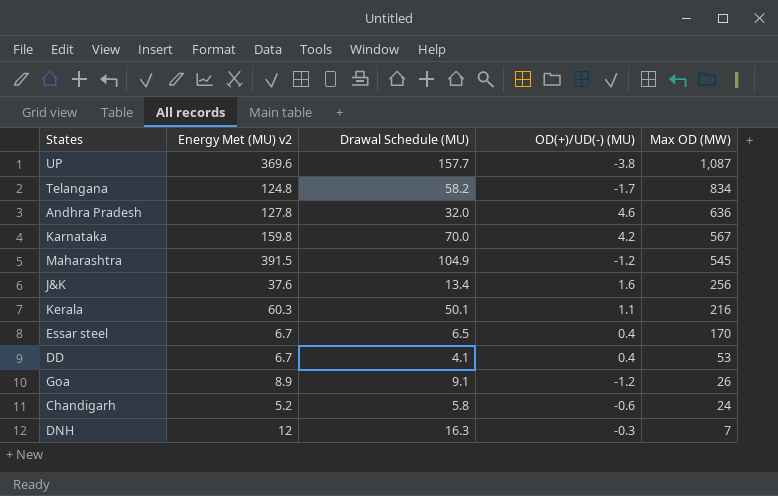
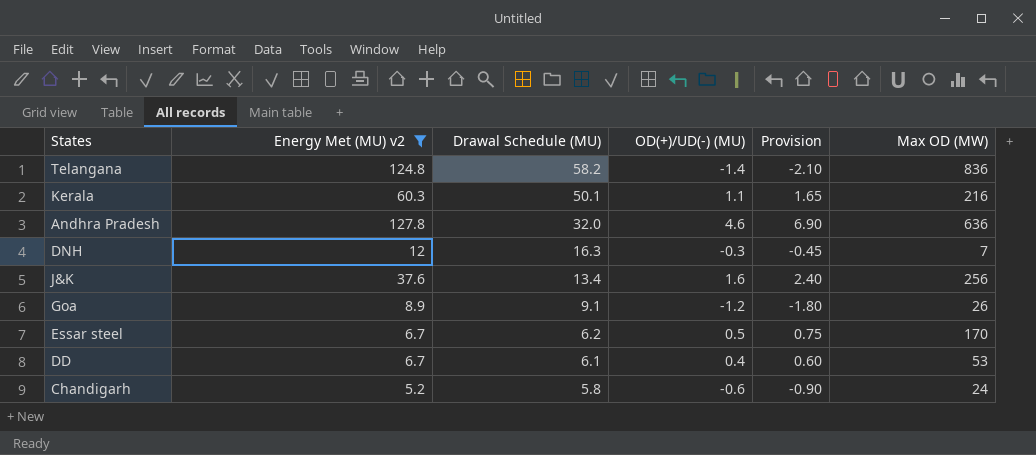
filter: none -> Energy Met (MU) v2 <= 127.8
row order: Max OD (MW) descending -> Drawal Schedule (MU) descending
column Provision | formula: none -> [OD(+)/UD(-) (MU)] * 1.5
Telangana | OD(+)/UD(-) (MU): -1.7 -> -1.4
Telangana | Max OD (MW): 834 -> 836
Essar steel | Drawal Schedule (MU): 6.5 -> 6.2
Essar steel | OD(+)/UD(-) (MU): 0.4 -> 0.5
DD | Drawal Schedule (MU): 4.1 -> 6.1

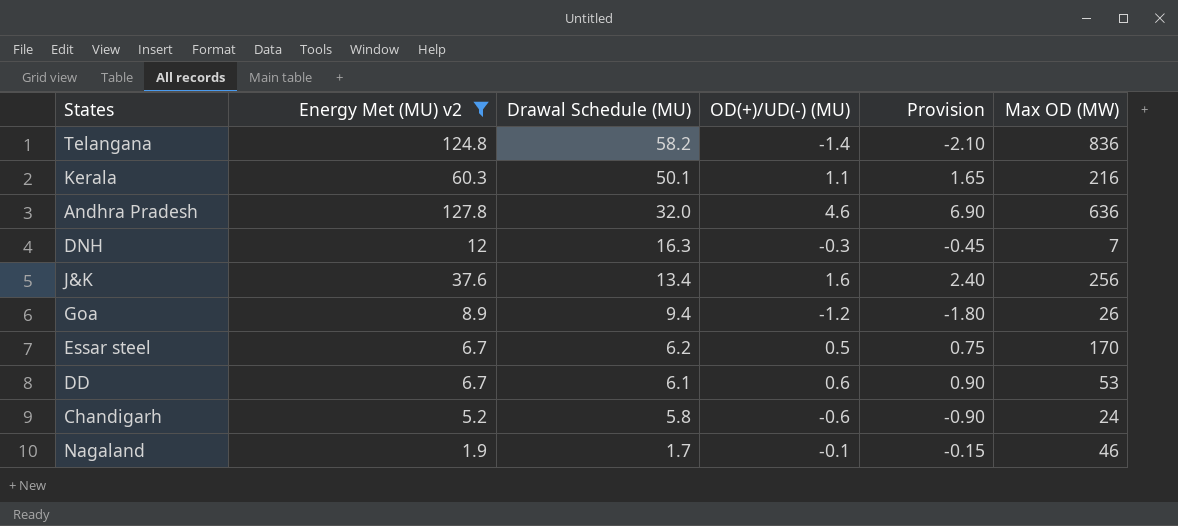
Goa | Drawal Schedule (MU): 9.1 -> 9.4
DD | OD(+)/UD(-) (MU): 0.4 -> 0.6
DD | Provision: 0.60 -> 0.90
row Nagaland: none -> 1.9 | 1.7 | -0.1 | -0.15 | 46

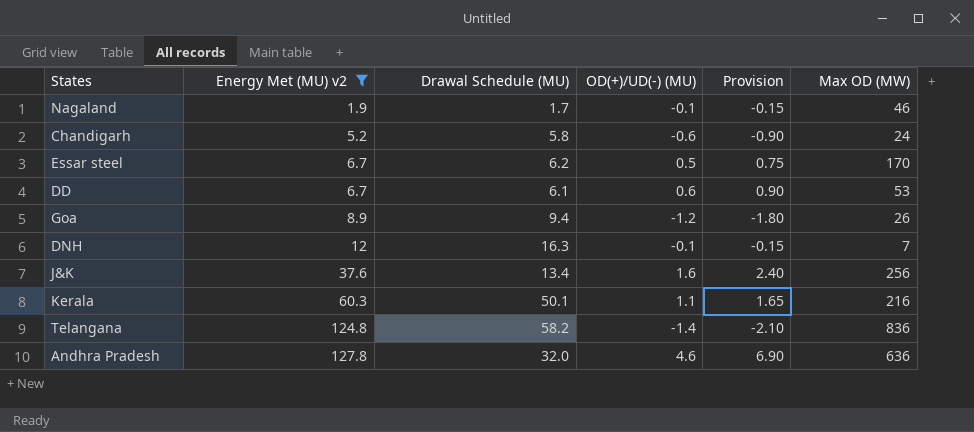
row order: Drawal Schedule (MU) descending -> Energy Met (MU) v2 ascending
DNH | OD(+)/UD(-) (MU): -0.3 -> -0.1
DNH | Provision: -0.45 -> -0.15

